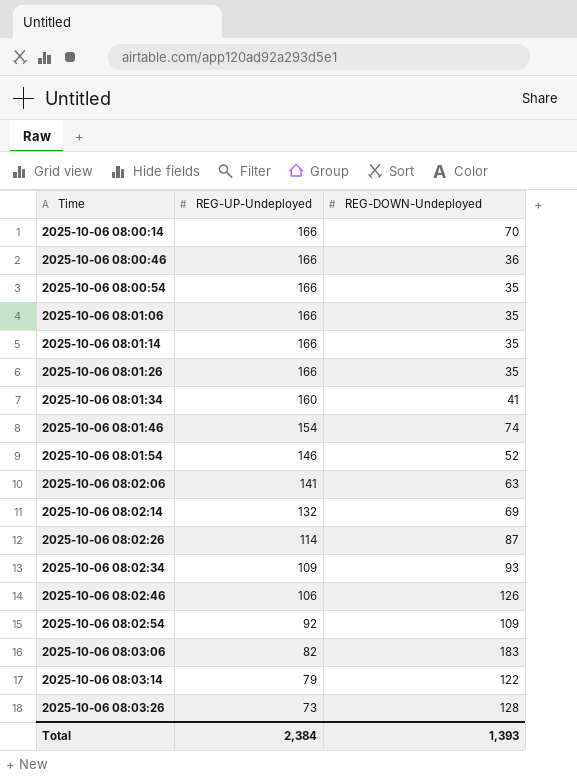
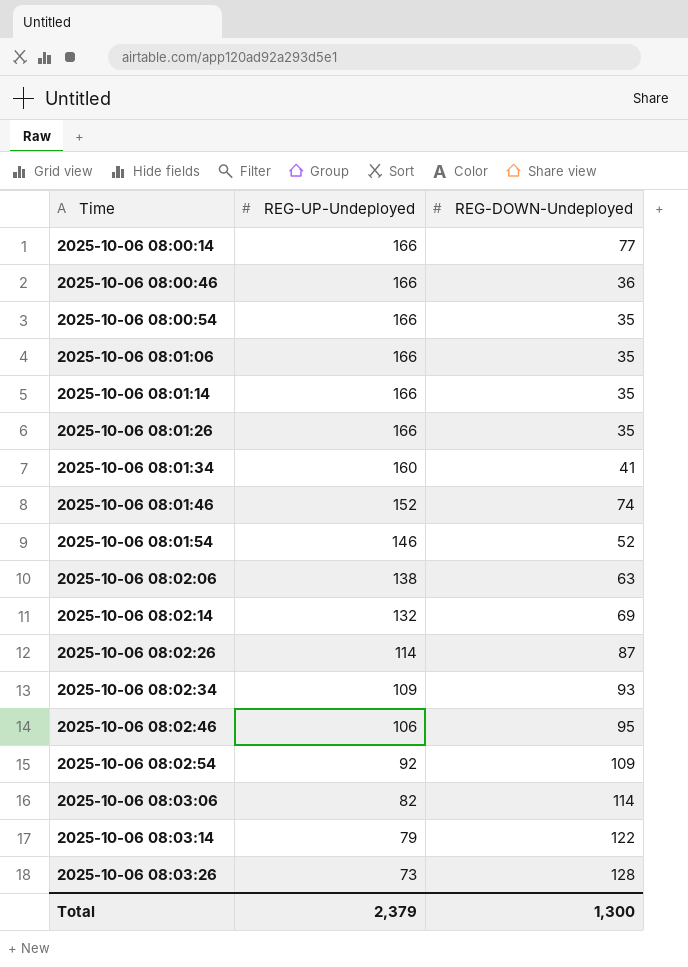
2025-10-06 08:00:14 | REG-DOWN-Undeployed: 70 -> 77
2025-10-06 08:01:46 | REG-UP-Undeployed: 154 -> 152
2025-10-06 08:02:06 | REG-UP-Undeployed: 141 -> 138
2025-10-06 08:02:46 | REG-DOWN-Undeployed: 126 -> 95
2025-10-06 08:03:06 | REG-DOWN-Undeployed: 183 -> 114
Total | REG-UP-Undeployed: 2,384 -> 2,379
Total | REG-DOWN-Undeployed: 1,393 -> 1,300

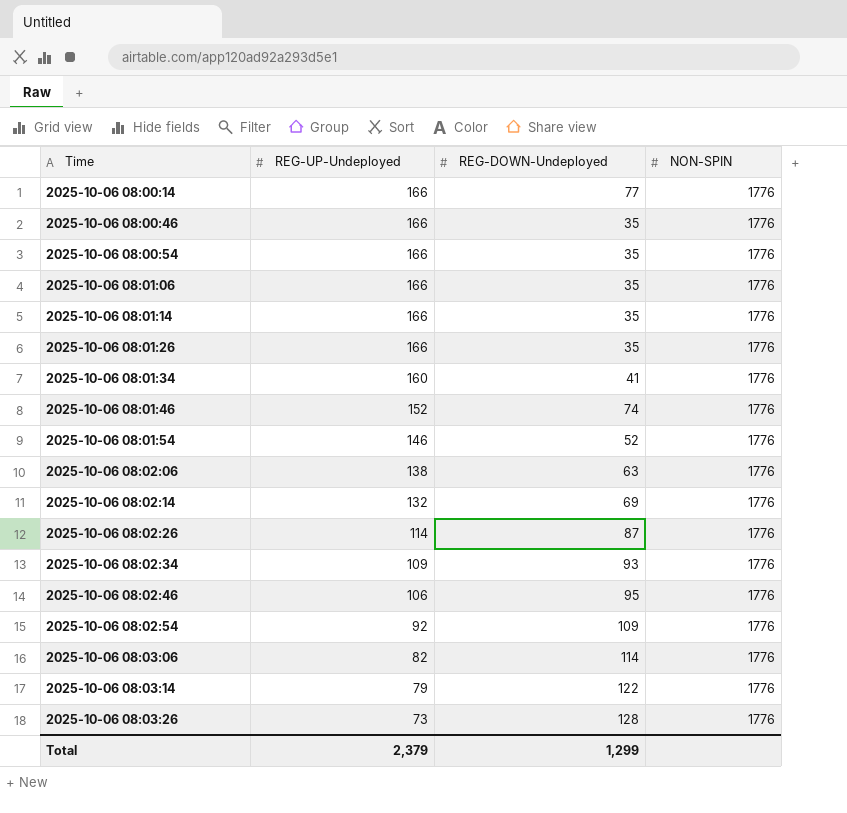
column NON-SPIN | position: none -> 4
2025-10-06 08:00:46 | REG-DOWN-Undeployed: 36 -> 35
Total | REG-DOWN-Undeployed: 1,300 -> 1,299

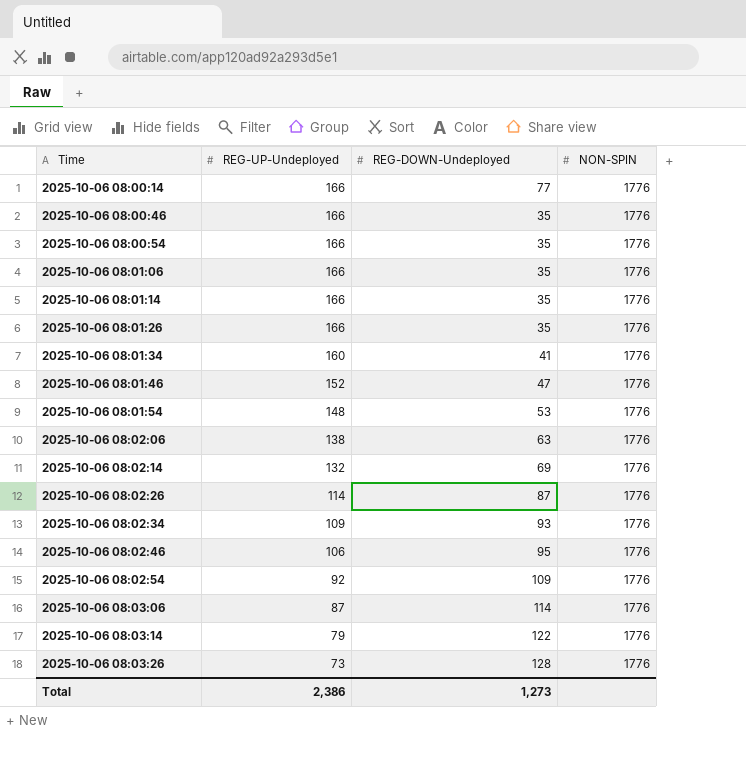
2025-10-06 08:01:46 | REG-DOWN-Undeployed: 74 -> 47
2025-10-06 08:01:54 | REG-UP-Undeployed: 146 -> 148
2025-10-06 08:01:54 | REG-DOWN-Undeployed: 52 -> 53
2025-10-06 08:03:06 | REG-UP-Undeployed: 82 -> 87
Total | REG-UP-Undeployed: 2,379 -> 2,386
Total | REG-DOWN-Undeployed: 1,299 -> 1,273

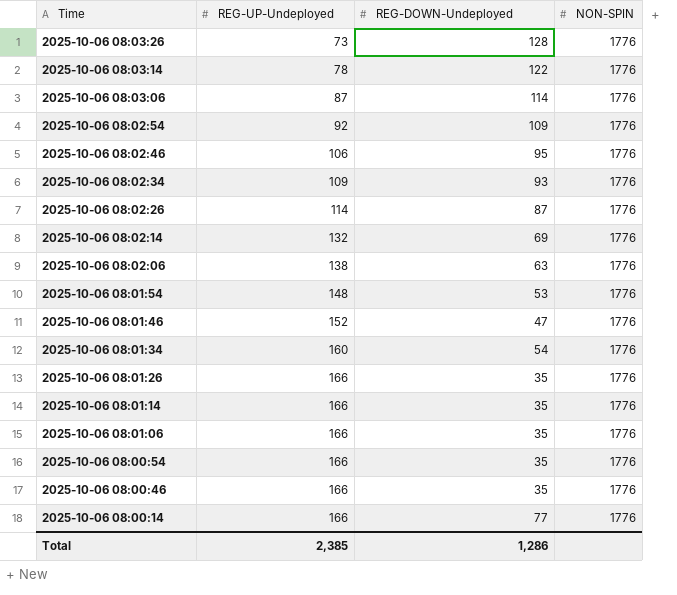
row order: Time ascending -> Time descending
2025-10-06 08:03:14 | REG-UP-Undeployed: 79 -> 78
2025-10-06 08:01:34 | REG-DOWN-Undeployed: 41 -> 54
Total | REG-UP-Undeployed: 2,386 -> 2,385
Total | REG-DOWN-Undeployed: 1,273 -> 1,286

